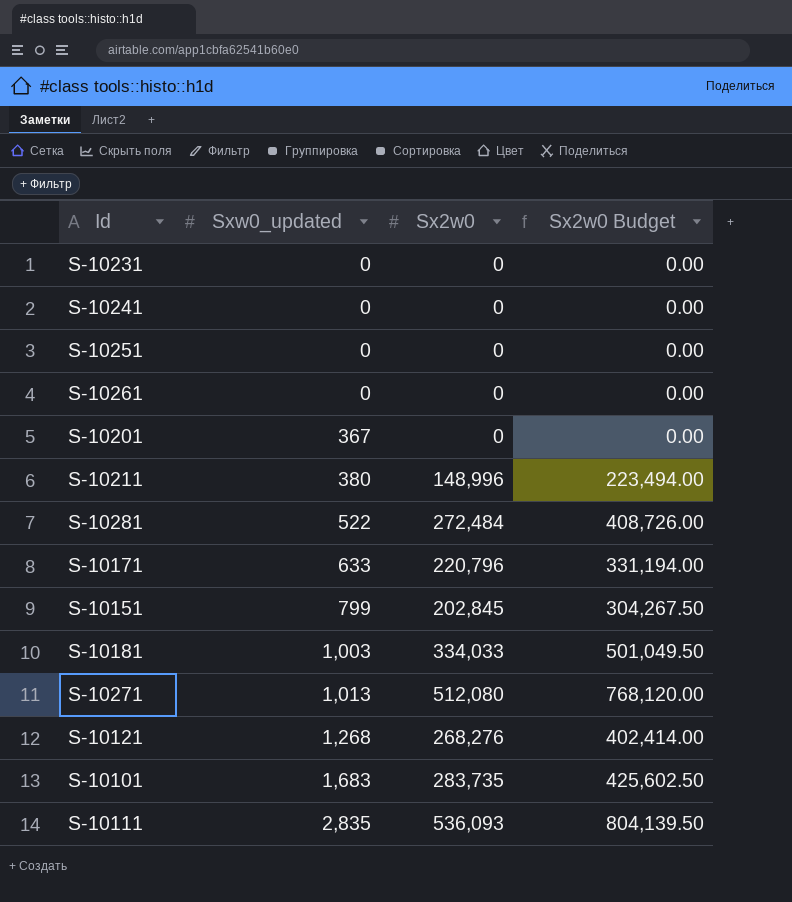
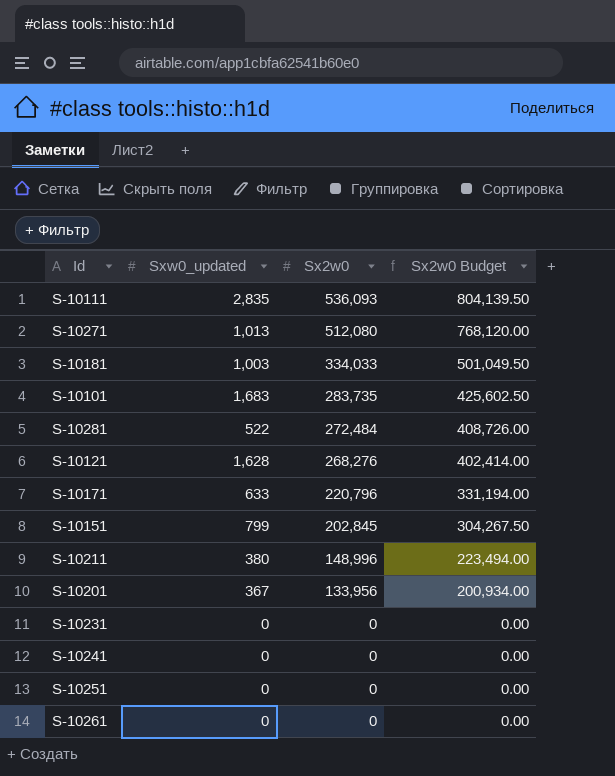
row order: Sxw0_updated ascending -> Sx2w0 descending
S-10121 | Sxw0_updated: 1,268 -> 1,628
S-10201 | Sx2w0: 0 -> 133,956
S-10201 | Sx2w0 Budget: 0.00 -> 200,934.00

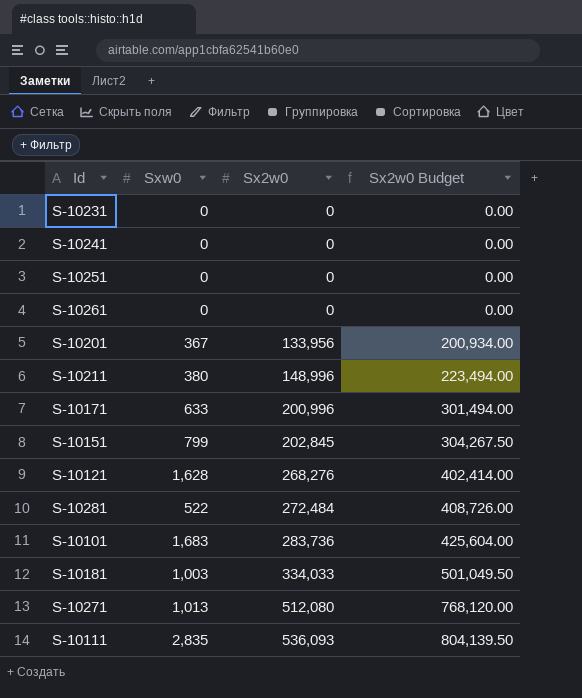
row order: Sx2w0 descending -> Sx2w0 ascending
column name: Sxw0_updated -> Sxw0
S-10171 | Sx2w0: 220,796 -> 200,996
S-10171 | Sx2w0 Budget: 331,194.00 -> 301,494.00
S-10101 | Sx2w0: 283,735 -> 283,736
S-10101 | Sx2w0 Budget: 425,602.50 -> 425,604.00

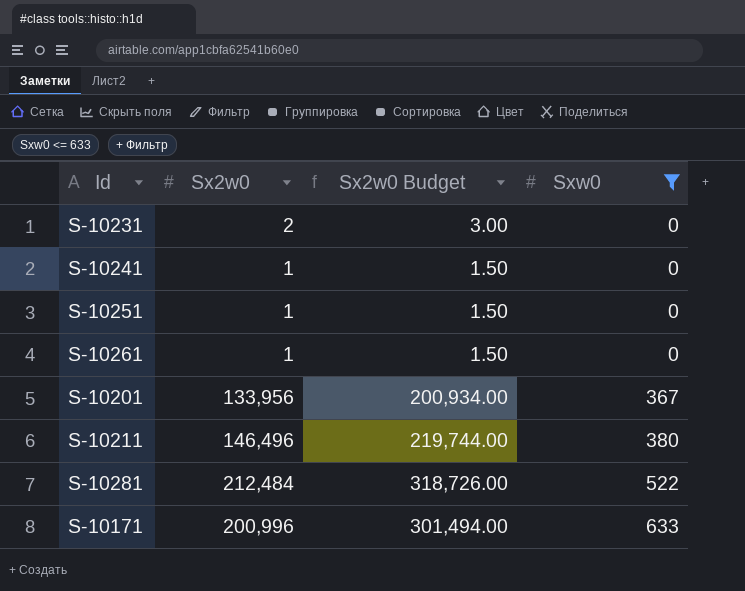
filter: none -> Sxw0 <= 633
row order: Sx2w0 ascending -> Sxw0 ascending
column Sxw0 | position: 2 -> 4
S-10231 | Sx2w0: 0 -> 2
S-10231 | Sx2w0 Budget: 0.00 -> 3.00
S-10241 | Sx2w0: 0 -> 1
S-10241 | Sx2w0 Budget: 0.00 -> 1.50
S-10251 | Sx2w0: 0 -> 1
S-10251 | Sx2w0 Budget: 0.00 -> 1.50
S-10261 | Sx2w0: 0 -> 1
S-10261 | Sx2w0 Budget: 0.00 -> 1.50
S-10211 | Sx2w0: 148,996 -> 146,496
S-10211 | Sx2w0 Budget: 223,494.00 -> 219,744.00
S-10281 | Sx2w0: 272,484 -> 212,484
S-10281 | Sx2w0 Budget: 408,726.00 -> 318,726.00

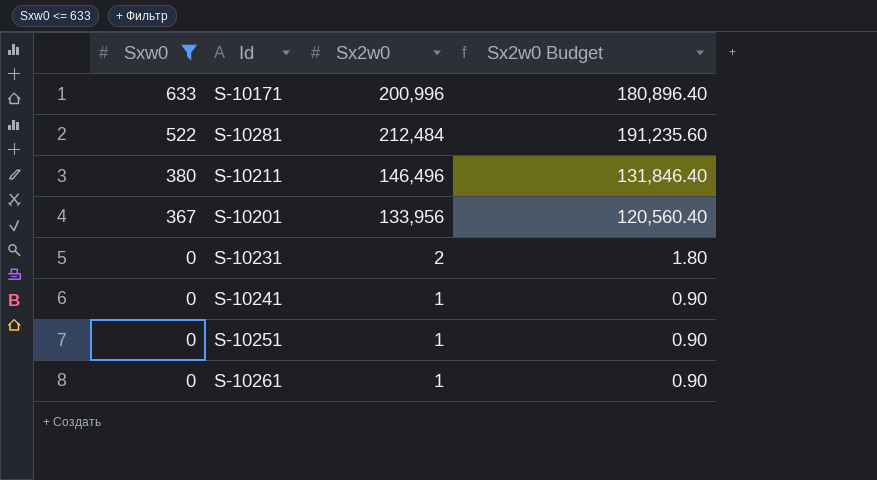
row order: Sxw0 ascending -> Sxw0 descending
column Sxw0 | position: 4 -> 1
column Sx2w0 Budget | formula: [Sx2w0] * 1.5 -> [Sx2w0] * 0.9

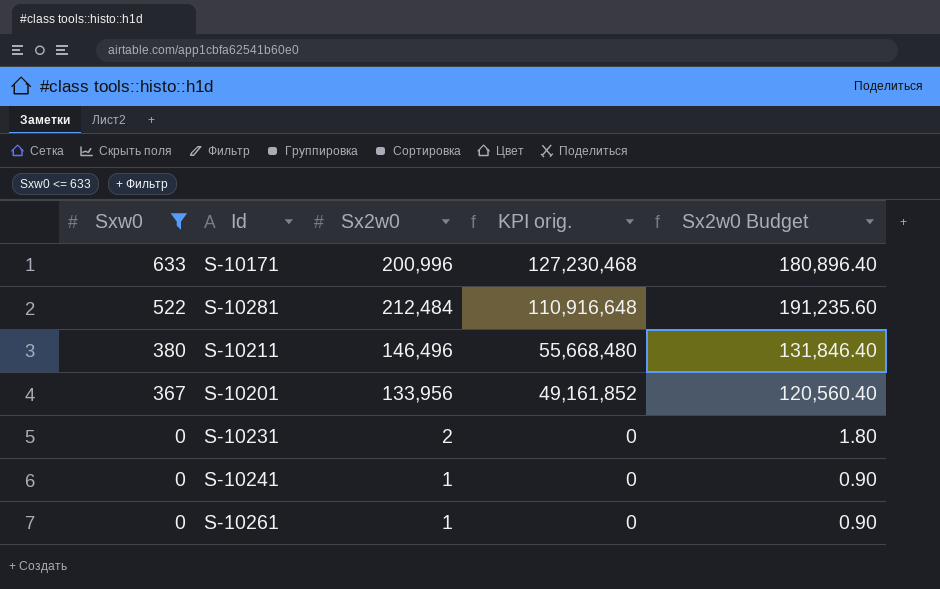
column KPI orig. | formula: none -> [Sxw0] * [Sx2w0]
row S-10251: 0 | 1 | 0.90 -> none

